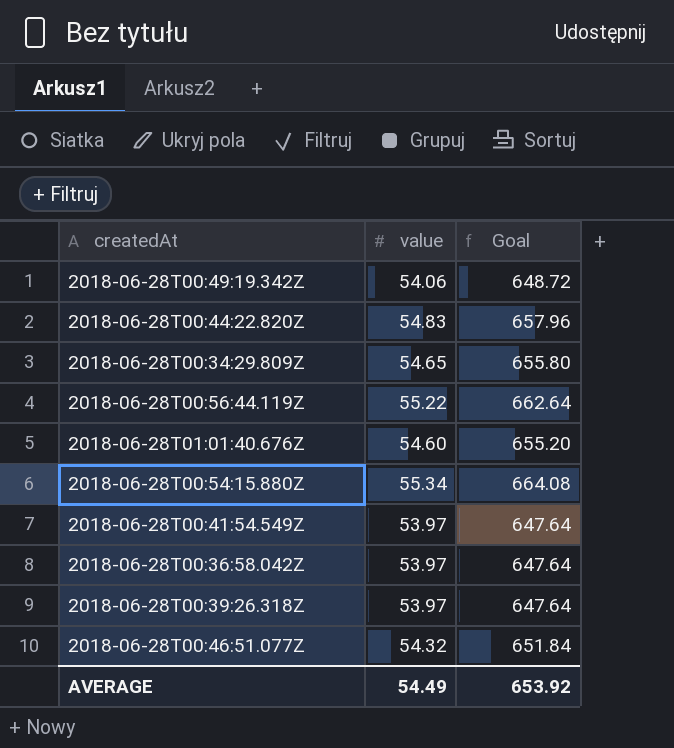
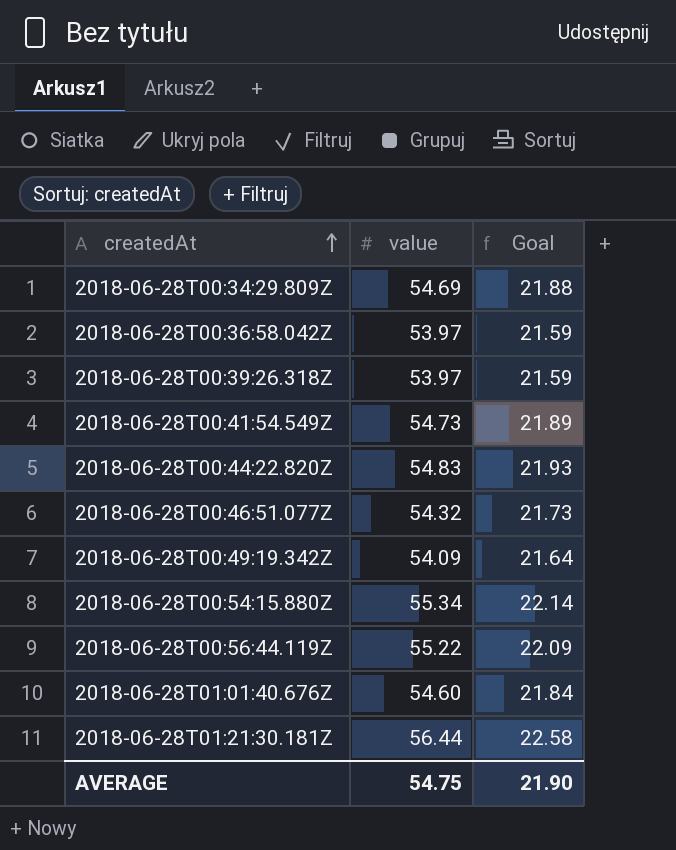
row order: none -> createdAt ascending
column Goal | formula: [value] * 12 -> [value] * 0.4
2018-06-28T00:34:29.809Z | value: 54.65 -> 54.69
2018-06-28T00:41:54.549Z | value: 53.97 -> 54.73
2018-06-28T00:49:19.342Z | value: 54.06 -> 54.09
row 2018-06-28T01:21:30.181Z: none -> 56.44 | 22.58
AVERAGE | value: 54.49 -> 54.75
AVERAGE | Goal: 653.92 -> 21.90

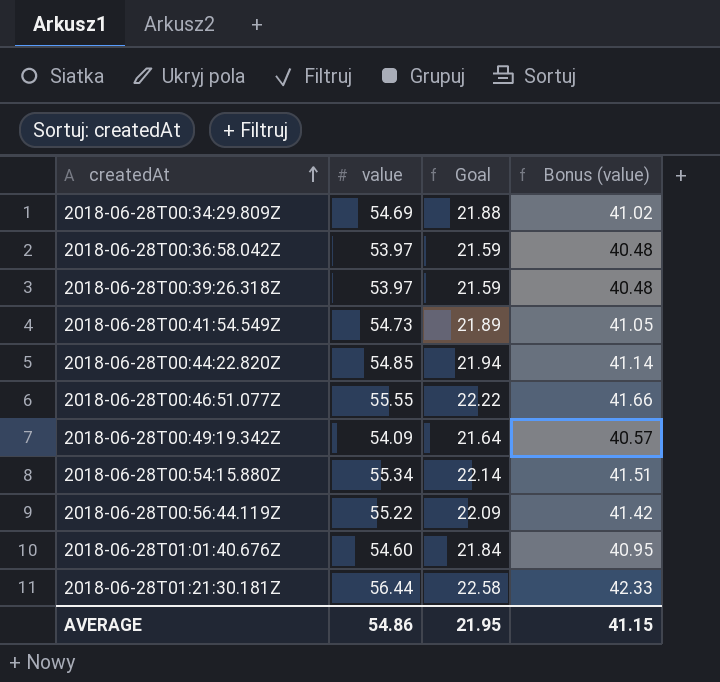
column Bonus (value) | formula: none -> [value] * 0.75
2018-06-28T00:44:22.820Z | value: 54.83 -> 54.85
2018-06-28T00:44:22.820Z | Goal: 21.93 -> 21.94
2018-06-28T00:46:51.077Z | value: 54.32 -> 55.55
2018-06-28T00:46:51.077Z | Goal: 21.73 -> 22.22
AVERAGE | value: 54.75 -> 54.86
AVERAGE | Goal: 21.90 -> 21.95

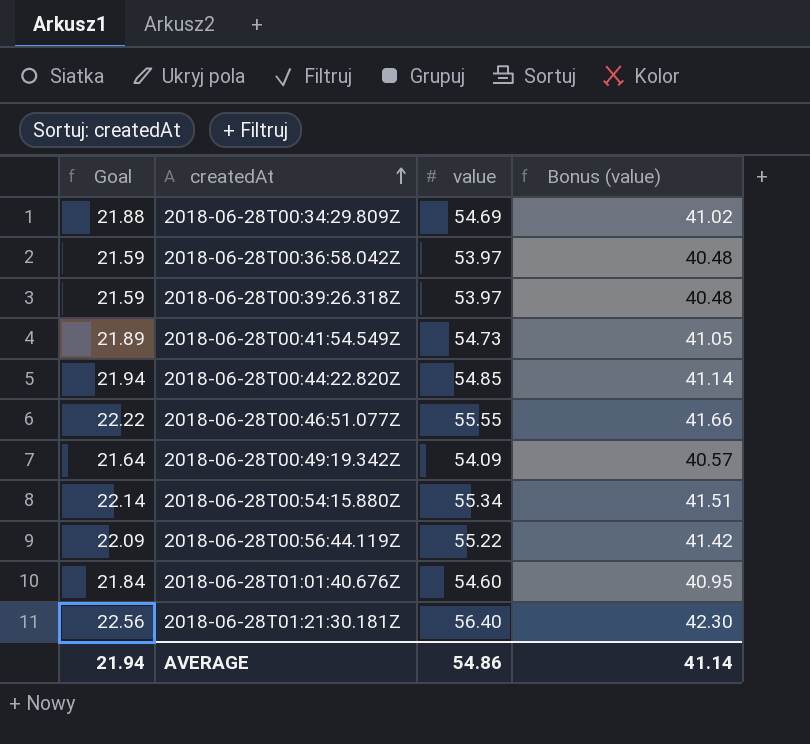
column Goal | position: 3 -> 1
2018-06-28T01:21:30.181Z | Goal: 22.58 -> 22.56
2018-06-28T01:21:30.181Z | value: 56.44 -> 56.40
2018-06-28T01:21:30.181Z | Bonus (value): 42.33 -> 42.30
AVERAGE | Goal: 21.95 -> 21.94
AVERAGE | Bonus (value): 41.15 -> 41.14

